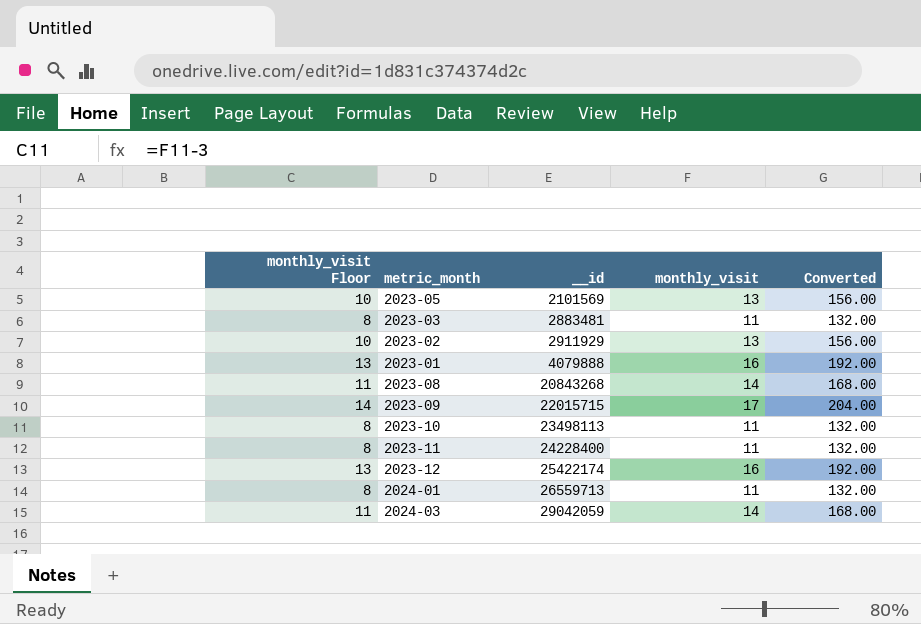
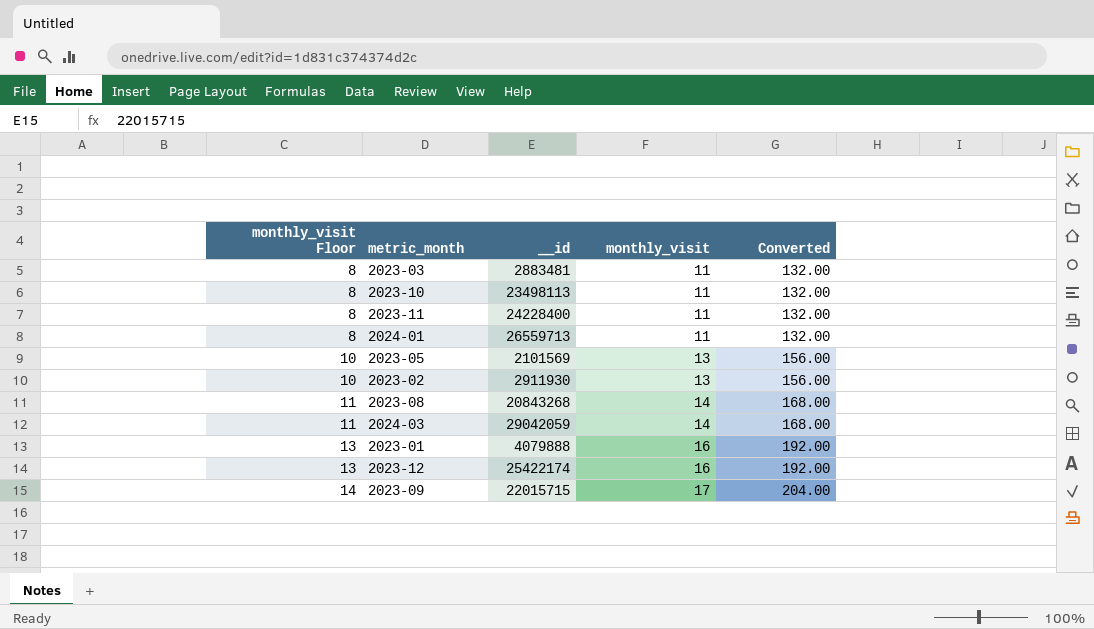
row order: __id ascending -> monthly_visit Floor ascending
2023-02 | __id: 2911929 -> 2911930

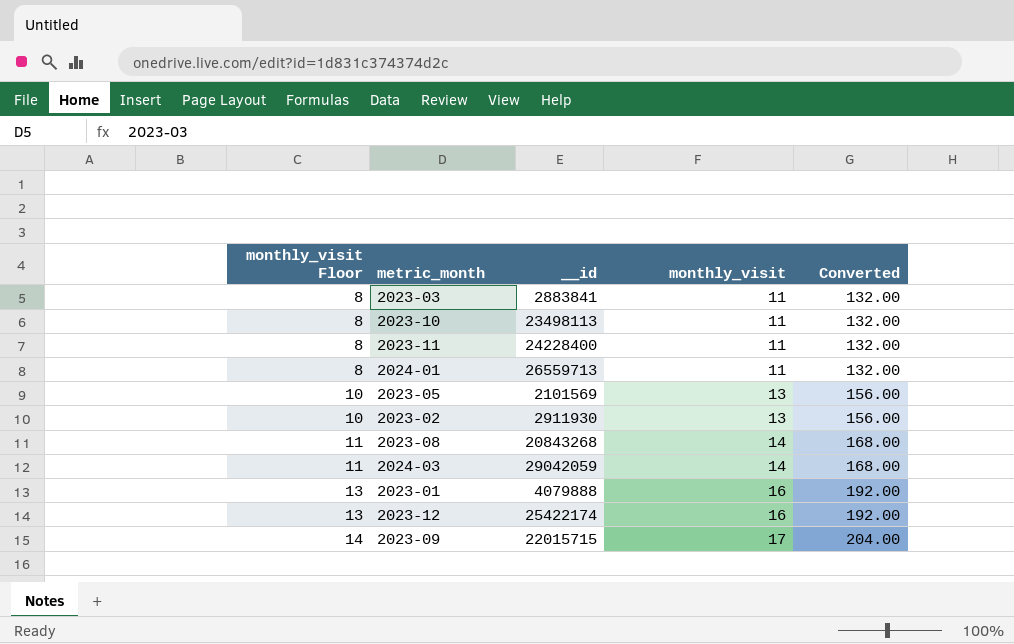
2023-03 | __id: 2883481 -> 2883841

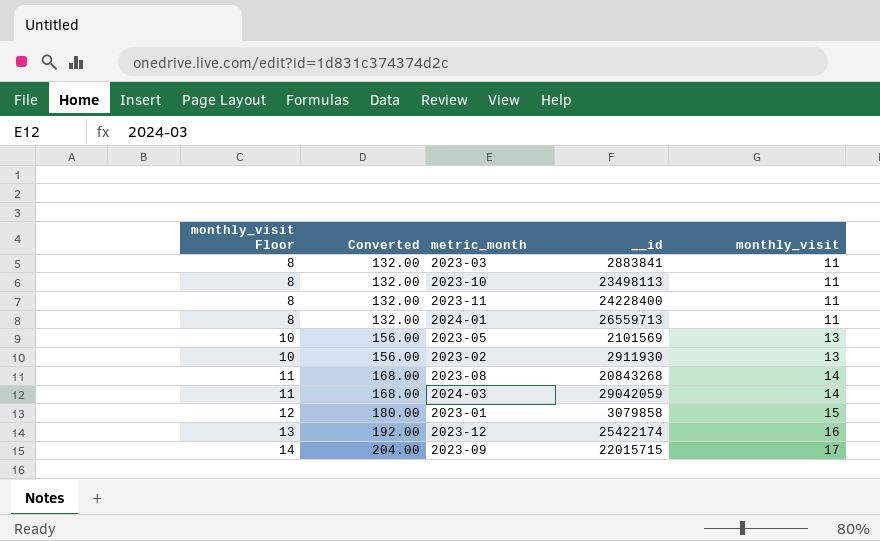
column Converted | position: 5 -> 2
2023-01 | monthly_visit Floor: 13 -> 12
2023-01 | Converted: 192.00 -> 180.00
2023-01 | __id: 4079888 -> 3079858
2023-01 | monthly_visit: 16 -> 15

